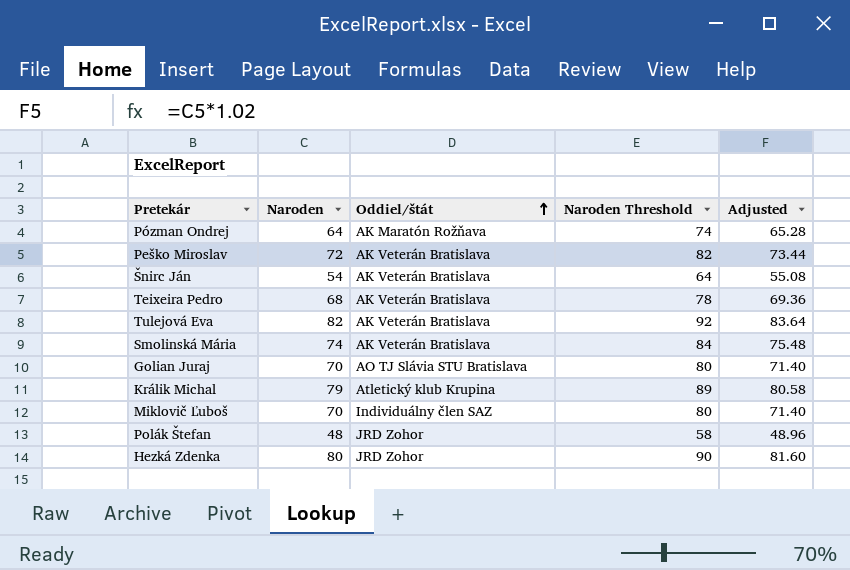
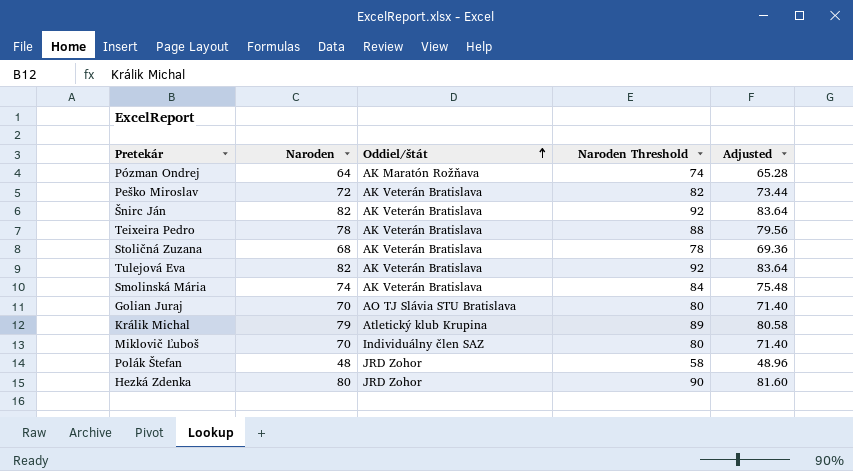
Šnirc Ján | Naroden: 54 -> 82
Šnirc Ján | Naroden Threshold: 64 -> 92
Šnirc Ján | Adjusted: 55.08 -> 83.64
Teixeira Pedro | Naroden: 68 -> 78
Teixeira Pedro | Naroden Threshold: 78 -> 88
Teixeira Pedro | Adjusted: 69.36 -> 79.56
row Stoličná Zuzana: none -> 68 | AK Veterán Bratislava | 78 | 69.36

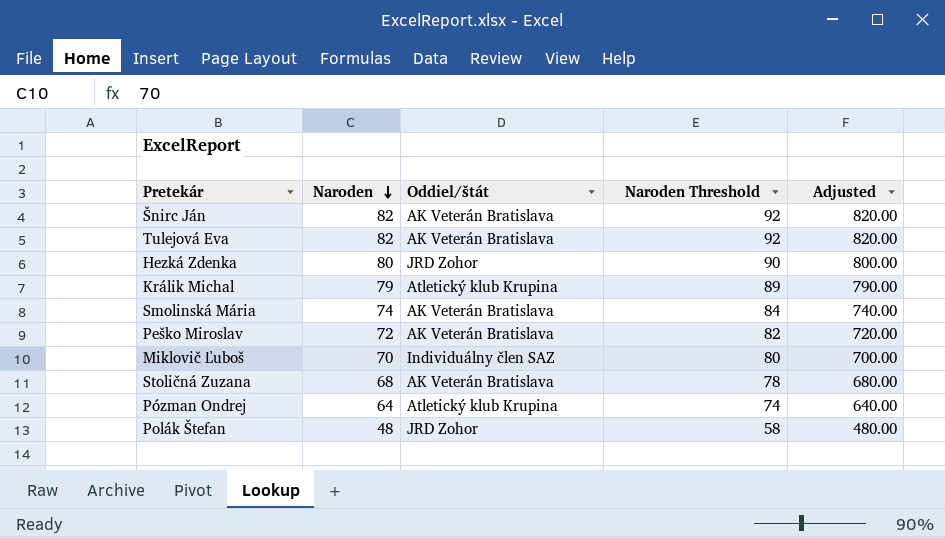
row order: Oddiel/štát ascending -> Naroden descending
column Adjusted | formula: [Naroden] * 1.02 -> [Naroden] * 10
row Teixeira Pedro: 78 | AK Veterán Bratislava | 88 | 79.56 -> none
row Golian Juraj: 70 | AO TJ Slávia STU Bratislava | 80 | 71.40 -> none
Pózman Ondrej | Oddiel/štát: AK Maratón Rožňava -> Atletický klub Krupina

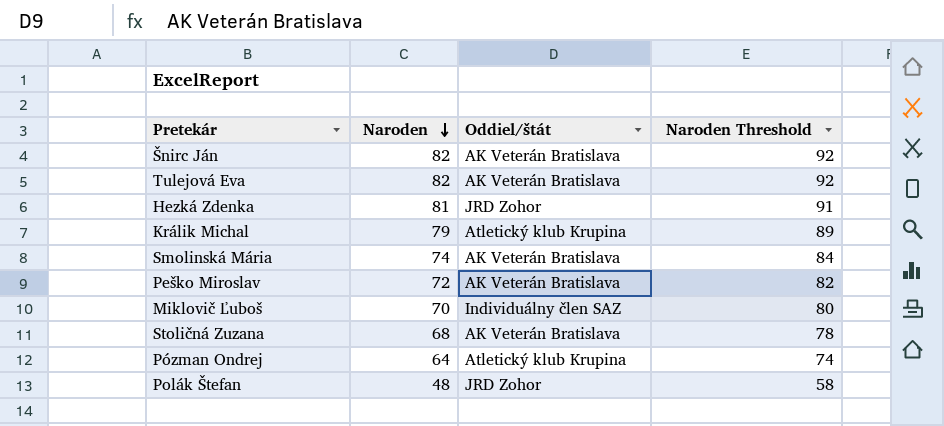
column Adjusted | formula: [Naroden] * 10 -> none
Hezká Zdenka | Naroden: 80 -> 81
Hezká Zdenka | Naroden Threshold: 90 -> 91

